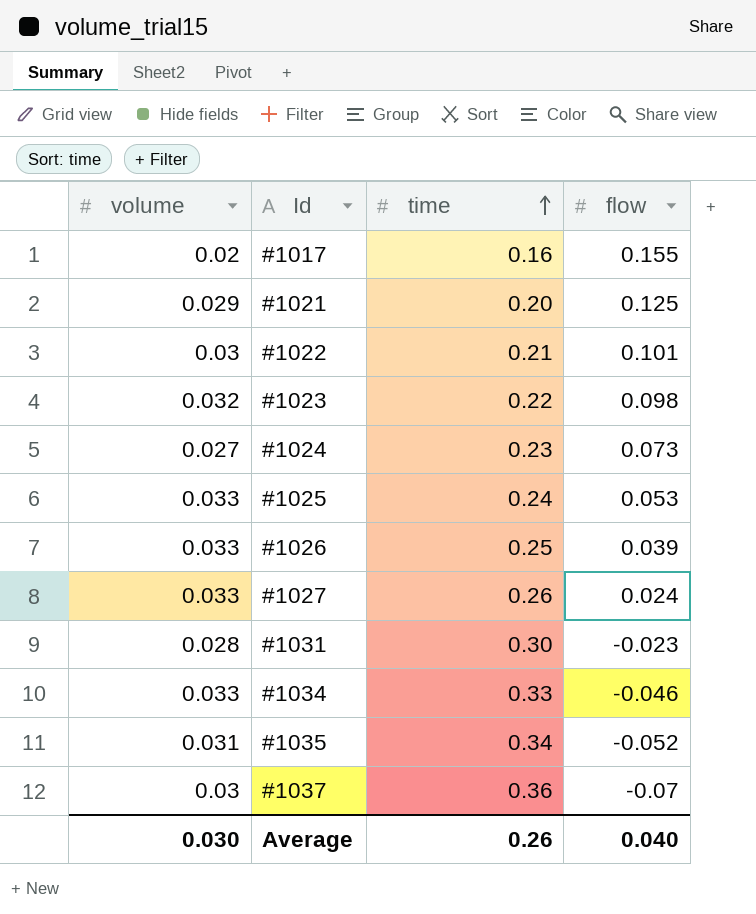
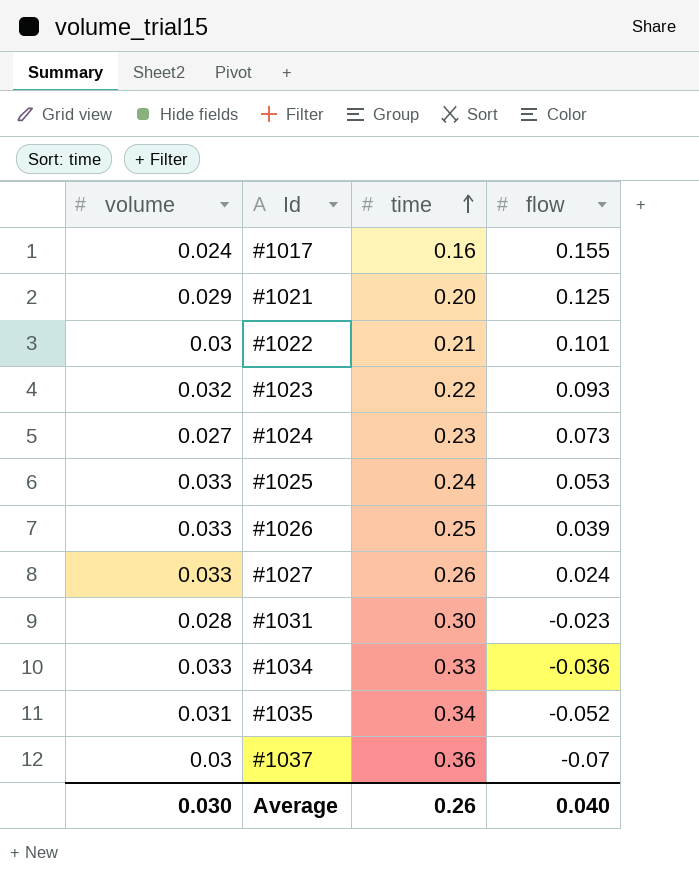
#1017 | volume: 0.02 -> 0.024
#1023 | flow: 0.098 -> 0.093
#1034 | flow: -0.046 -> -0.036

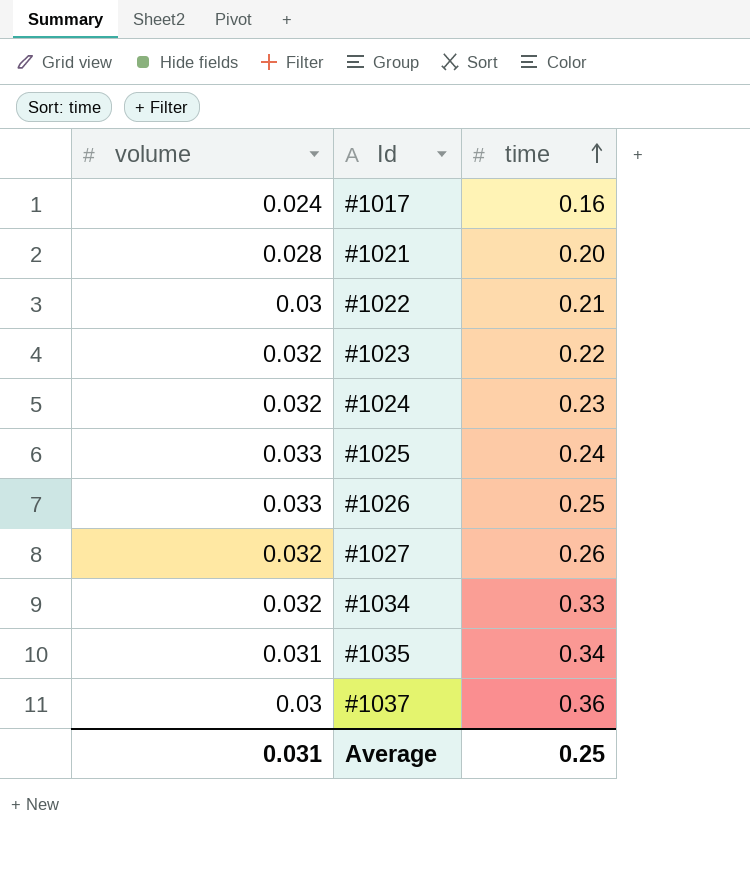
column flow | position: 4 -> none
row #1031: 0.028 | 0.30 | -0.023 -> none
#1021 | volume: 0.029 -> 0.028
#1024 | volume: 0.027 -> 0.032
#1027 | volume: 0.033 -> 0.032
#1034 | volume: 0.033 -> 0.032
Average | volume: 0.030 -> 0.031
Average | time: 0.26 -> 0.25

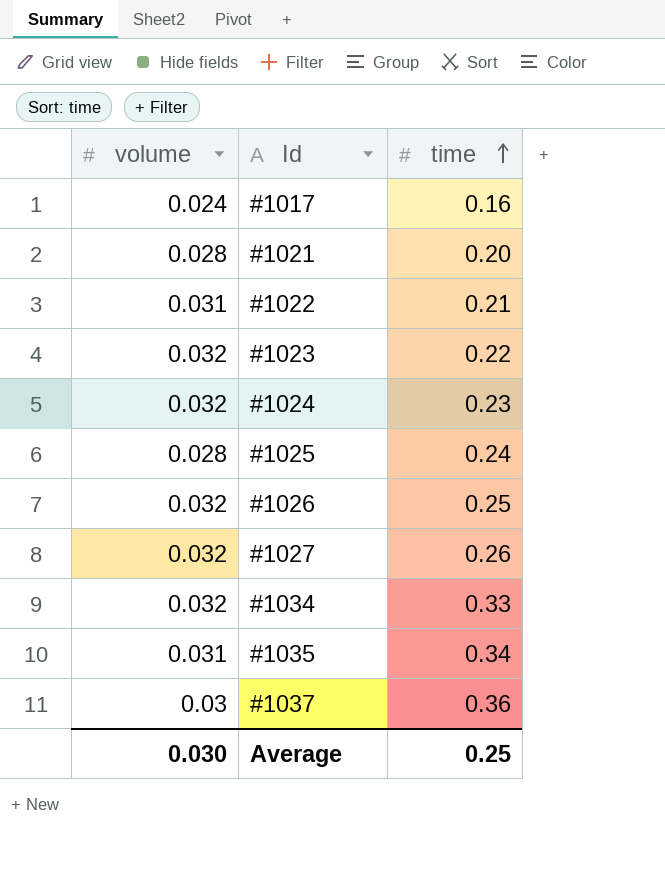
#1022 | volume: 0.03 -> 0.031
#1025 | volume: 0.033 -> 0.028
#1026 | volume: 0.033 -> 0.032
Average | volume: 0.031 -> 0.030

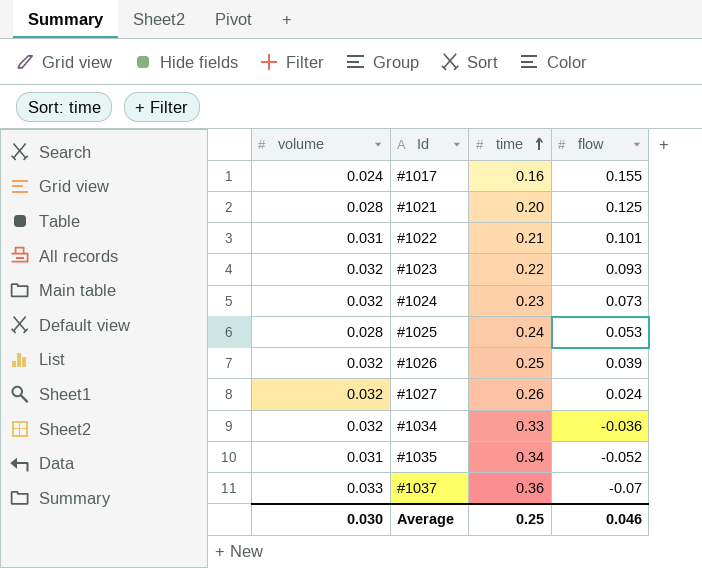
column flow | position: none -> 4
#1037 | volume: 0.03 -> 0.033

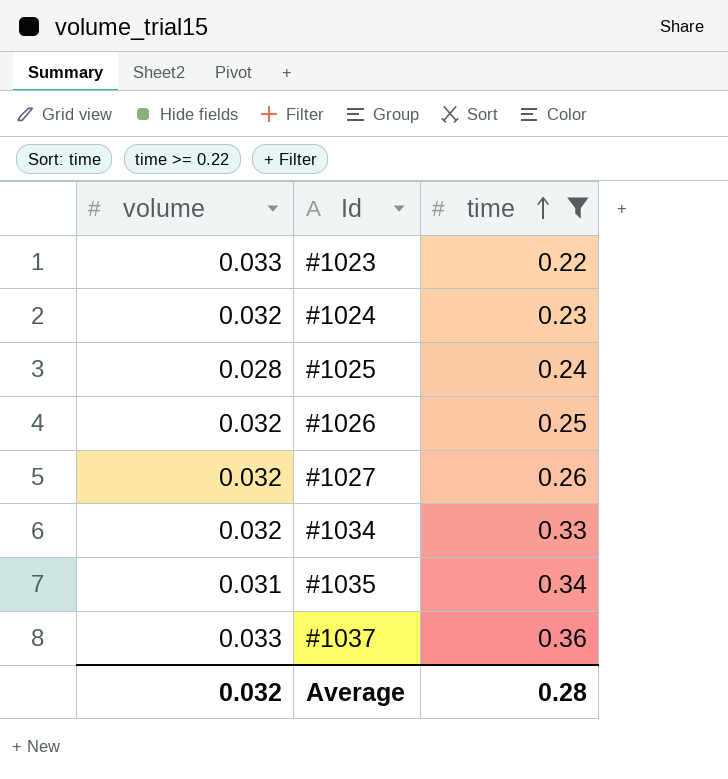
filter: none -> time >= 0.22
column flow | position: 4 -> none
#1023 | volume: 0.032 -> 0.033
Average | volume: 0.030 -> 0.032
Average | time: 0.25 -> 0.28

